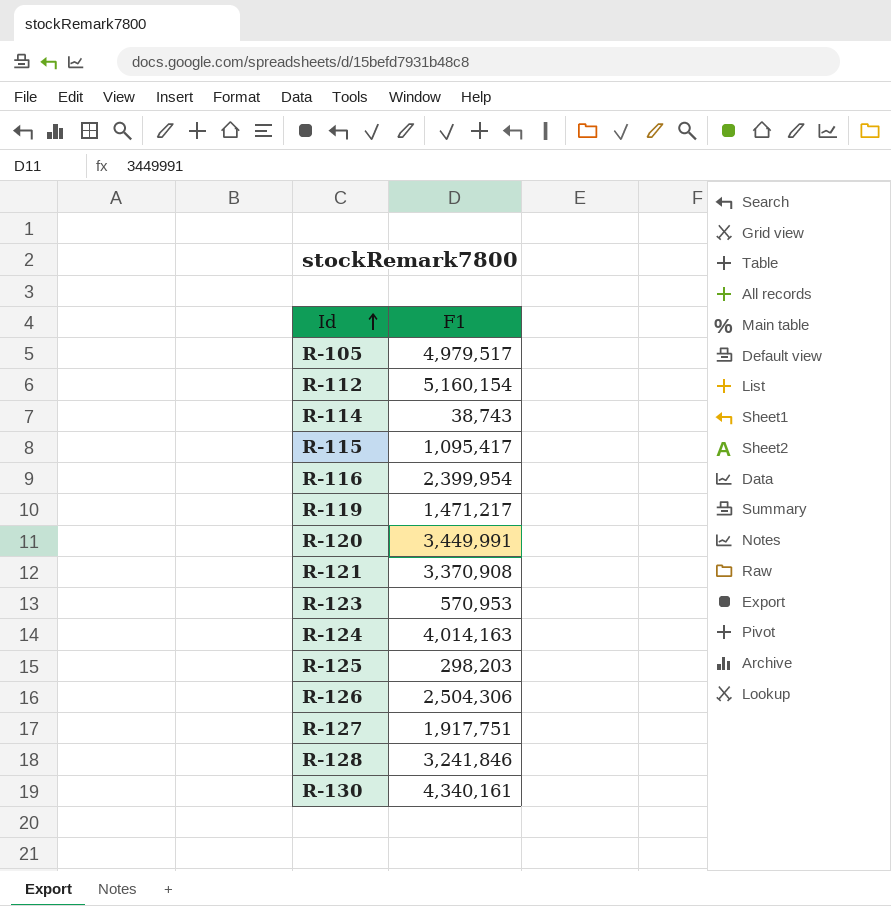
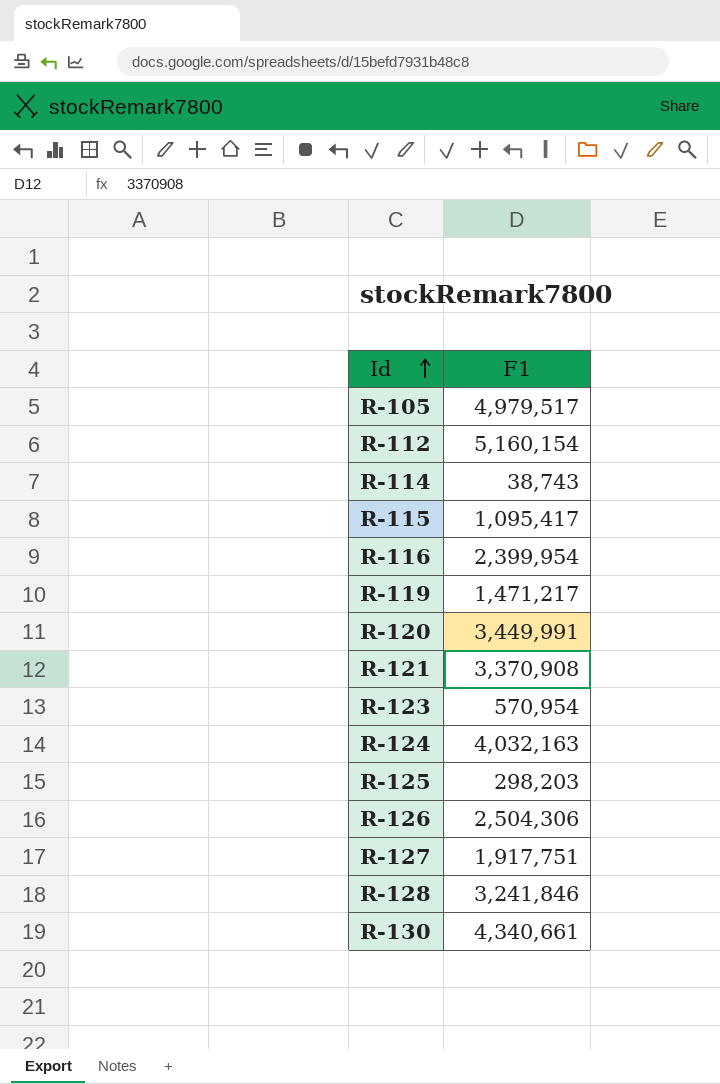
R-123 | F1: 570,953 -> 570,954
R-124 | F1: 4,014,163 -> 4,032,163
R-130 | F1: 4,340,161 -> 4,340,661

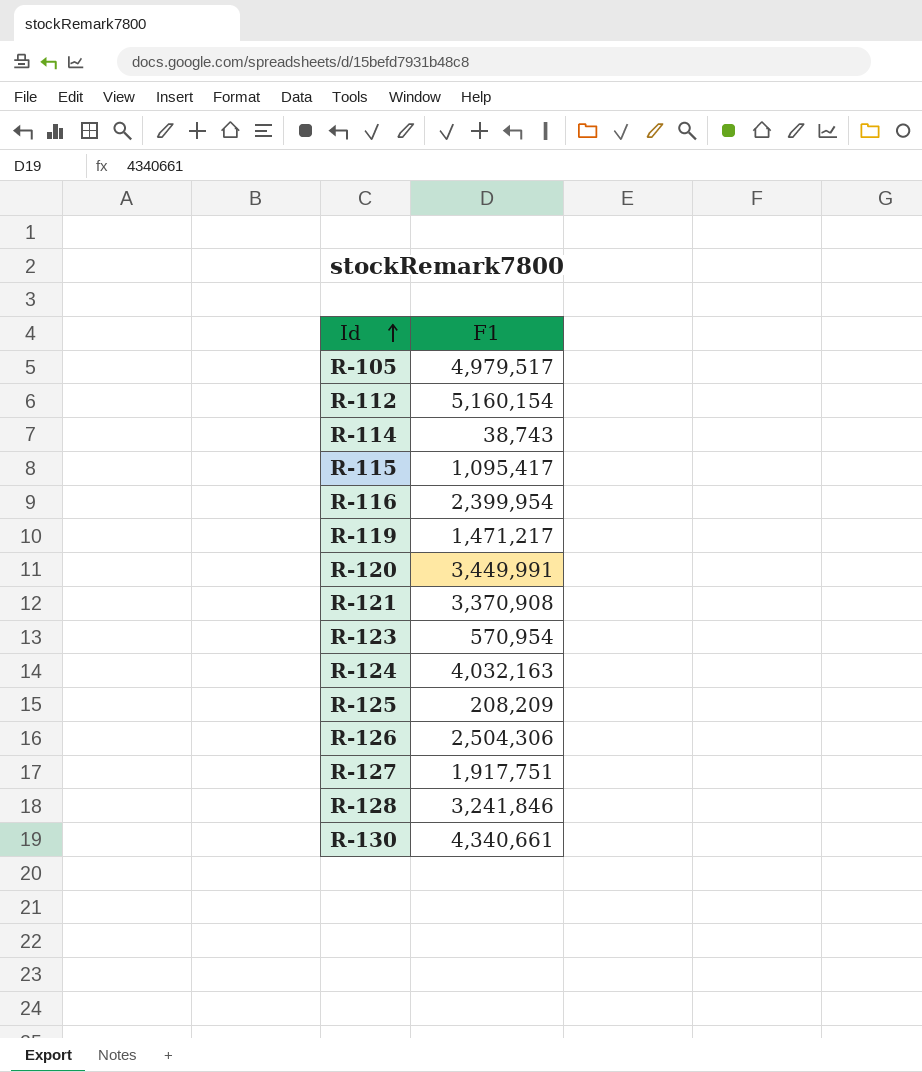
R-125 | F1: 298,203 -> 208,209

